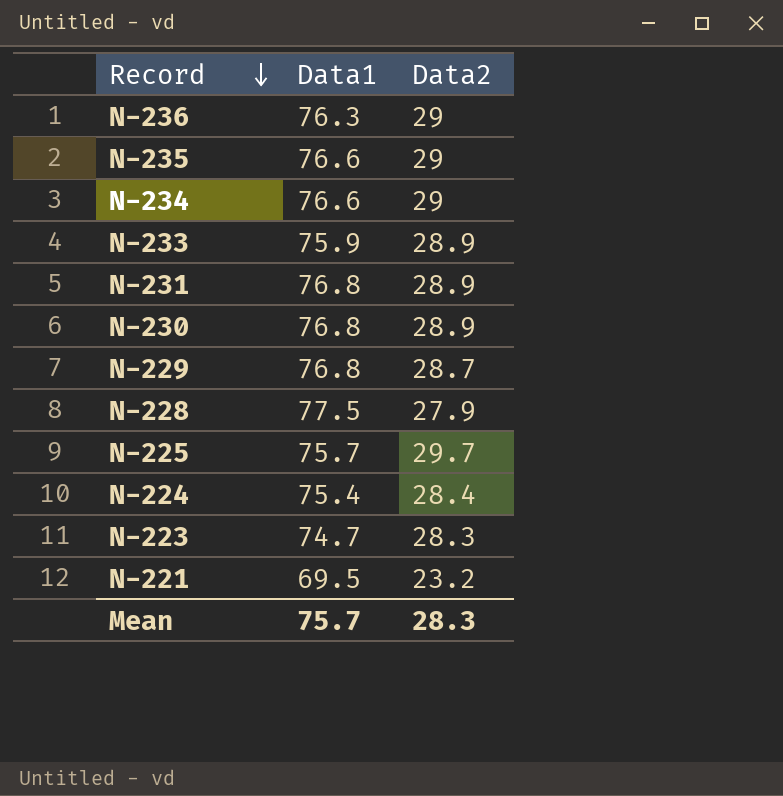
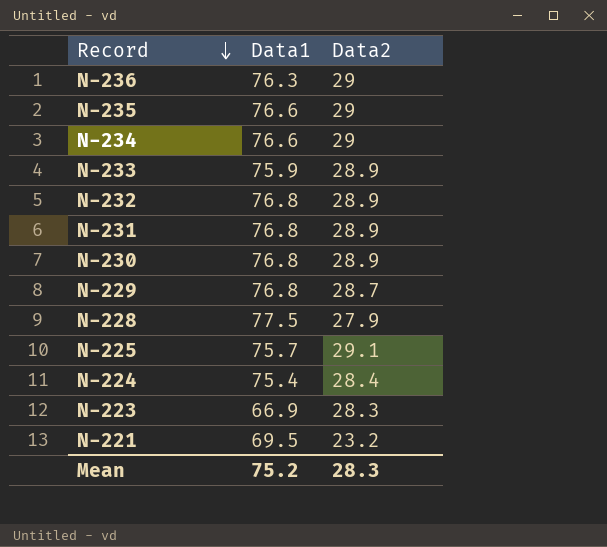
row N-232: none -> 76.8 | 28.9
N-225 | Data2: 29.7 -> 29.1
N-223 | Data1: 74.7 -> 66.9
Mean | Data1: 75.7 -> 75.2

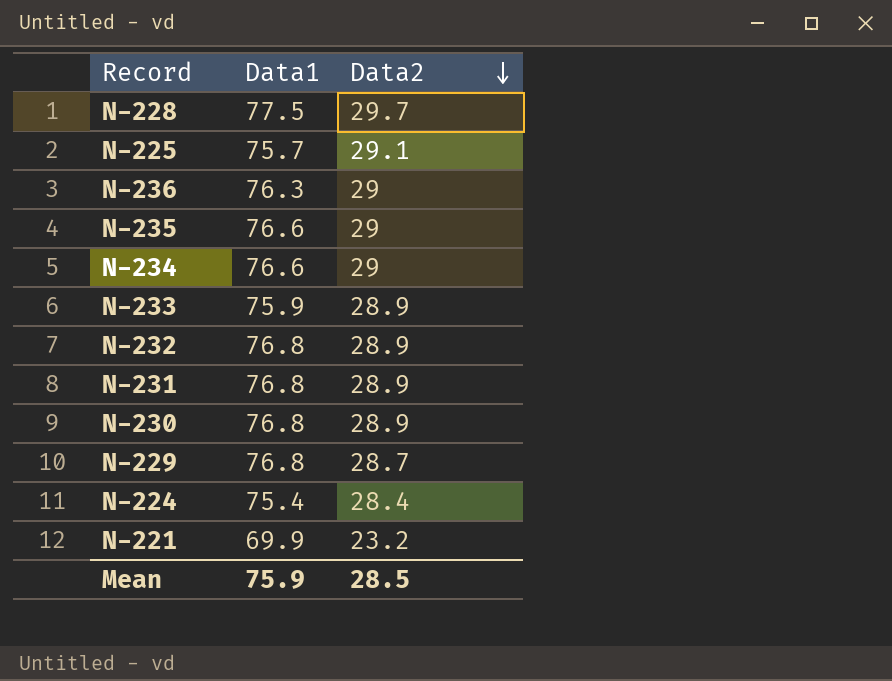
row order: Record descending -> Data2 descending
row N-223: 66.9 | 28.3 -> none
N-228 | Data2: 27.9 -> 29.7
N-221 | Data1: 69.5 -> 69.9
Mean | Data1: 75.2 -> 75.9
Mean | Data2: 28.3 -> 28.5

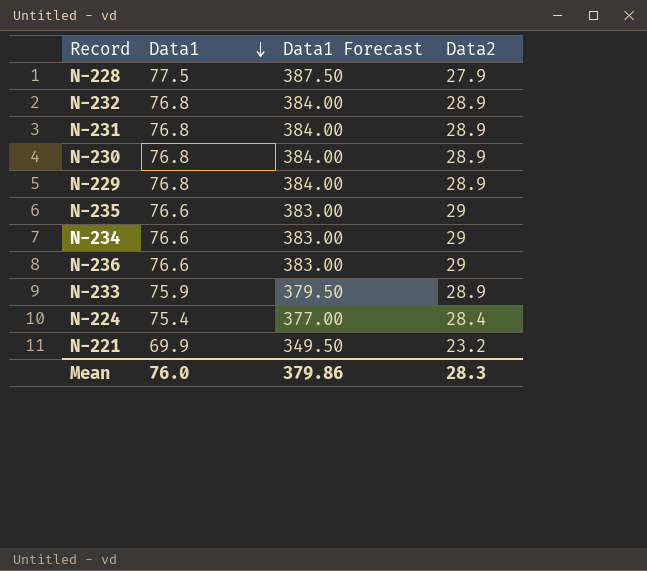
row order: Data2 descending -> Data1 descending
column Data1 Forecast | formula: none -> [Data1] * 5
row N-225: 75.7 | 29.1 -> none
N-228 | Data2: 29.7 -> 27.9
N-229 | Data2: 28.7 -> 28.9
N-236 | Data1: 76.3 -> 76.6
Mean | Data1: 75.9 -> 76.0
Mean | Data2: 28.5 -> 28.3

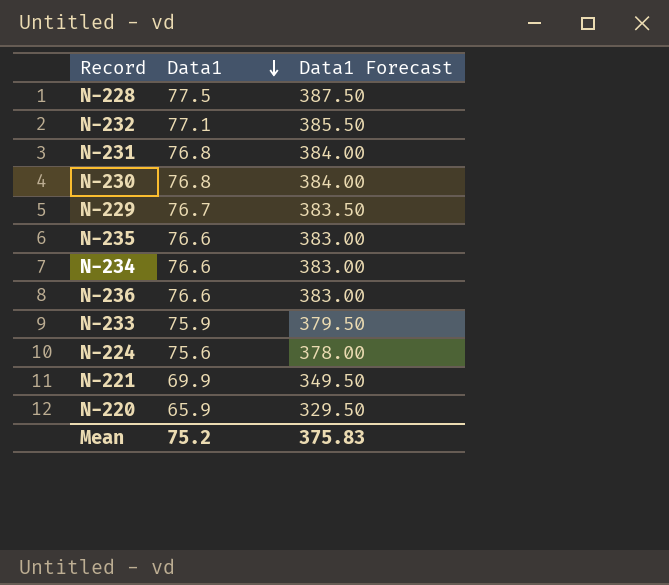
column Data2 | position: 4 -> none
N-232 | Data1: 76.8 -> 77.1
N-232 | Data1 Forecast: 384.00 -> 385.50
N-229 | Data1: 76.8 -> 76.7
N-229 | Data1 Forecast: 384.00 -> 383.50
N-224 | Data1: 75.4 -> 75.6
N-224 | Data1 Forecast: 377.00 -> 378.00
row N-220: none -> 65.9 | 329.50
Mean | Data1: 76.0 -> 75.2
Mean | Data1 Forecast: 379.86 -> 375.83

